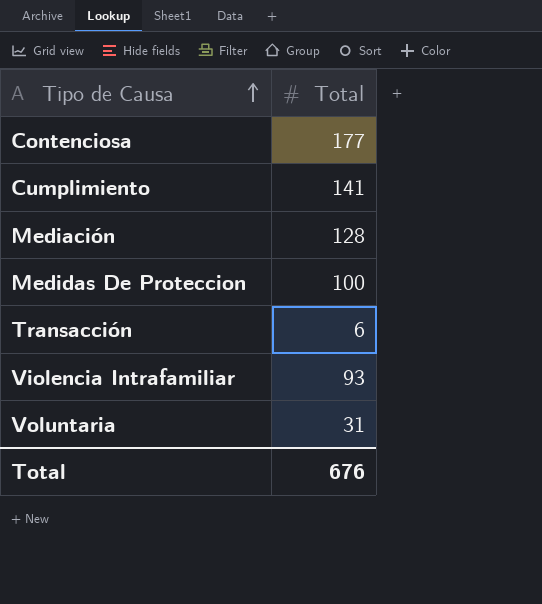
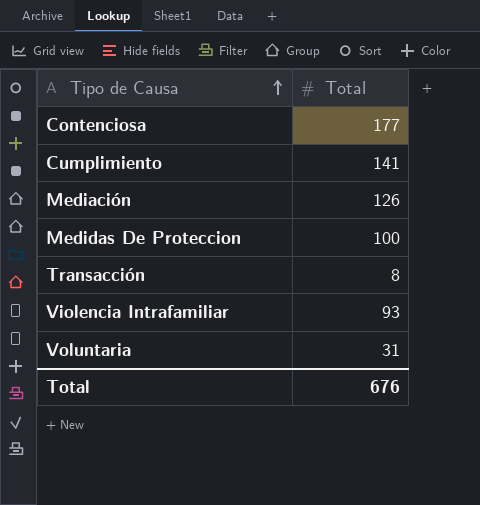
Mediación | Total: 128 -> 126
Transacción | Total: 6 -> 8

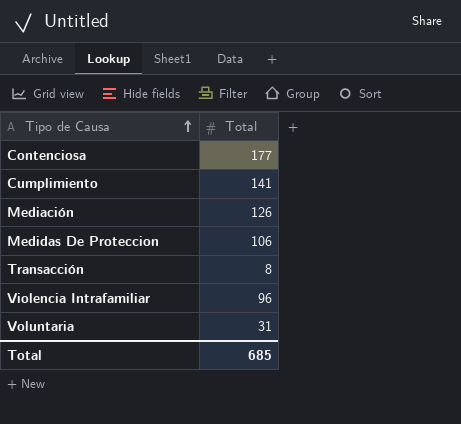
Medidas De Proteccion | Total: 100 -> 106
Violencia Intrafamiliar | Total: 93 -> 96
Total | Total: 676 -> 685

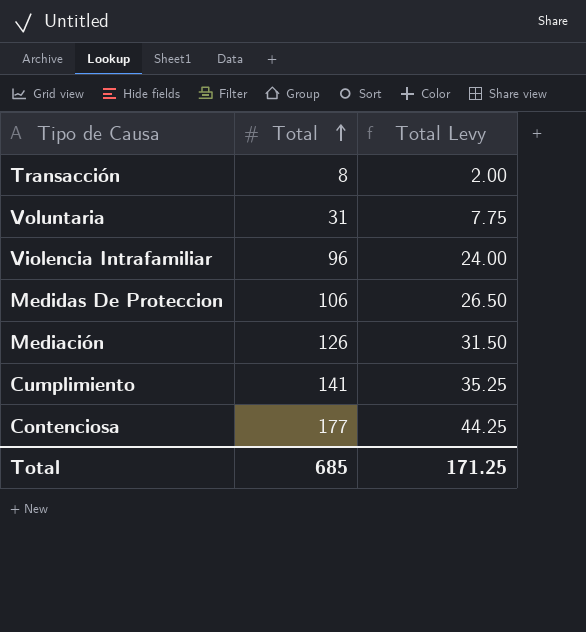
row order: Tipo de Causa ascending -> Total ascending
column Total Levy | formula: none -> [Total] * 0.25

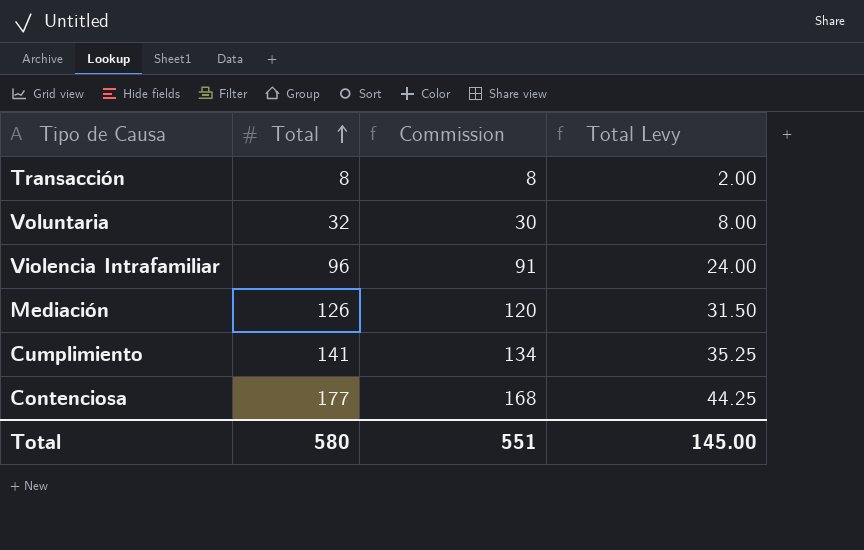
column Commission | formula: none -> [Total] * 0.95
row Medidas De Proteccion: 106 | 26.50 -> none
Voluntaria | Total: 31 -> 32
Voluntaria | Total Levy: 7.75 -> 8.00
Total | Total: 685 -> 580
Total | Total Levy: 171.25 -> 145.00

